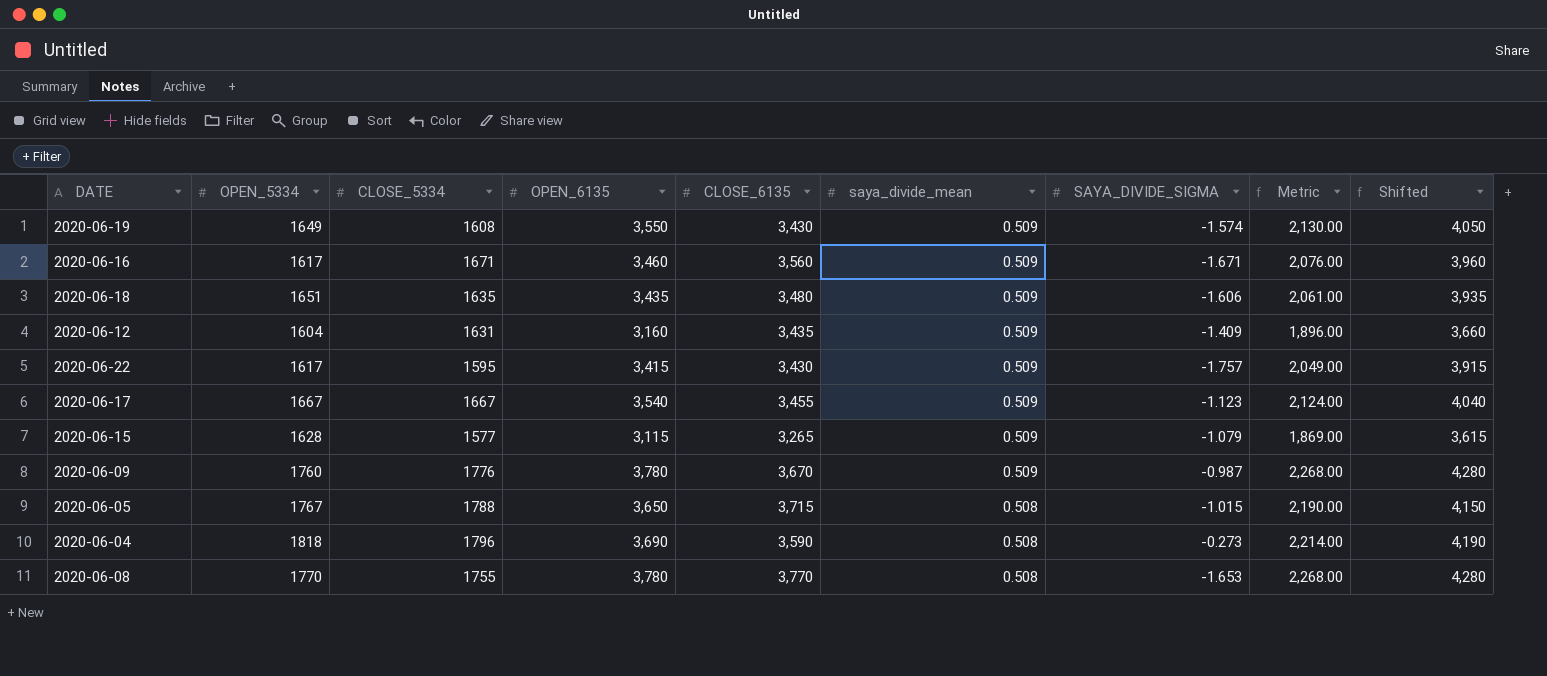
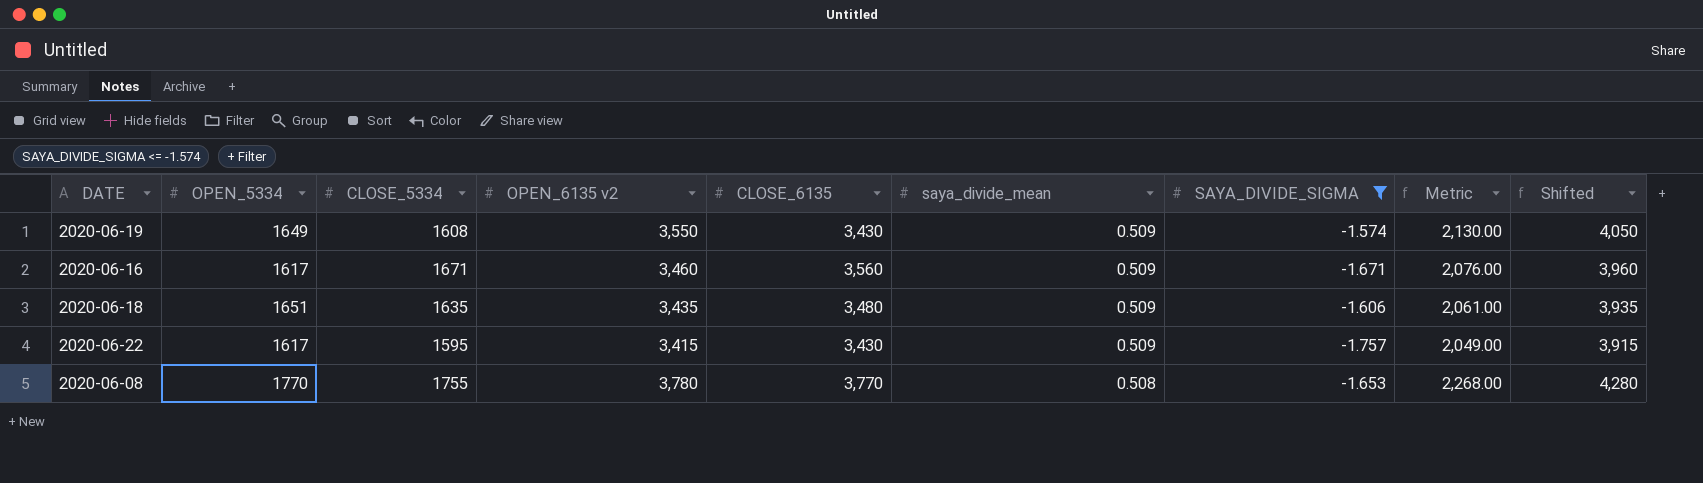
filter: none -> SAYA_DIVIDE_SIGMA <= -1.574
column name: OPEN_6135 -> OPEN_6135 v2

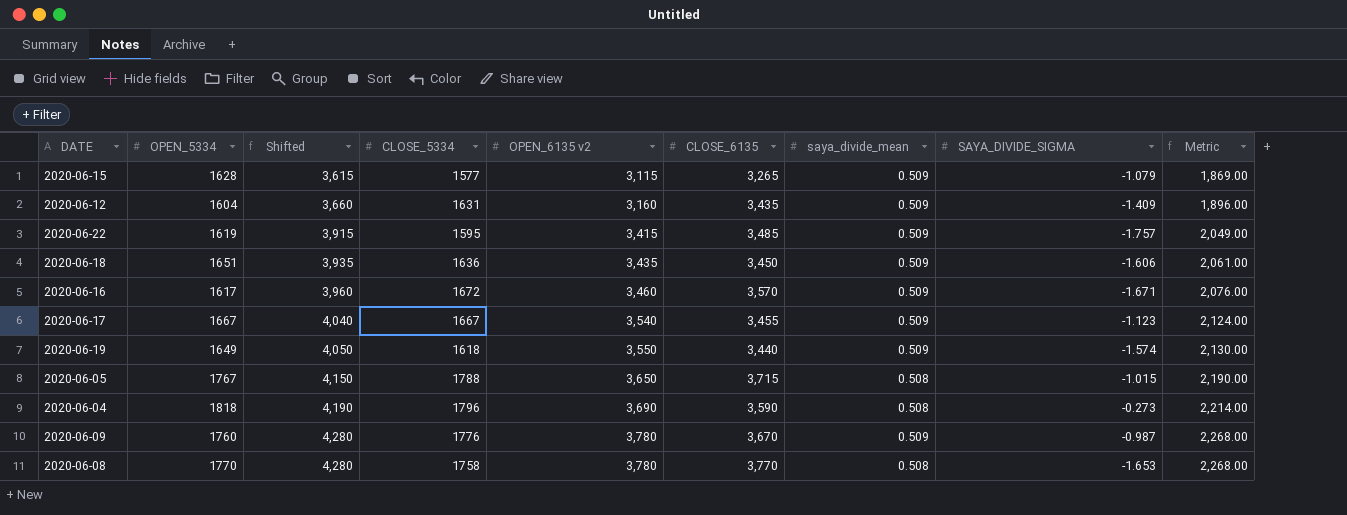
filter: SAYA_DIVIDE_SIGMA <= -1.574 -> none
row order: saya_divide_mean descending -> Shifted ascending
column Shifted | position: 9 -> 3
2020-06-22 | OPEN_5334: 1617 -> 1619
2020-06-22 | CLOSE_6135: 3,430 -> 3,485
2020-06-18 | CLOSE_5334: 1635 -> 1636
2020-06-18 | CLOSE_6135: 3,480 -> 3,450
2020-06-16 | CLOSE_5334: 1671 -> 1672
2020-06-16 | CLOSE_6135: 3,560 -> 3,570
2020-06-19 | CLOSE_5334: 1608 -> 1618
2020-06-19 | CLOSE_6135: 3,430 -> 3,440
2020-06-08 | CLOSE_5334: 1755 -> 1758

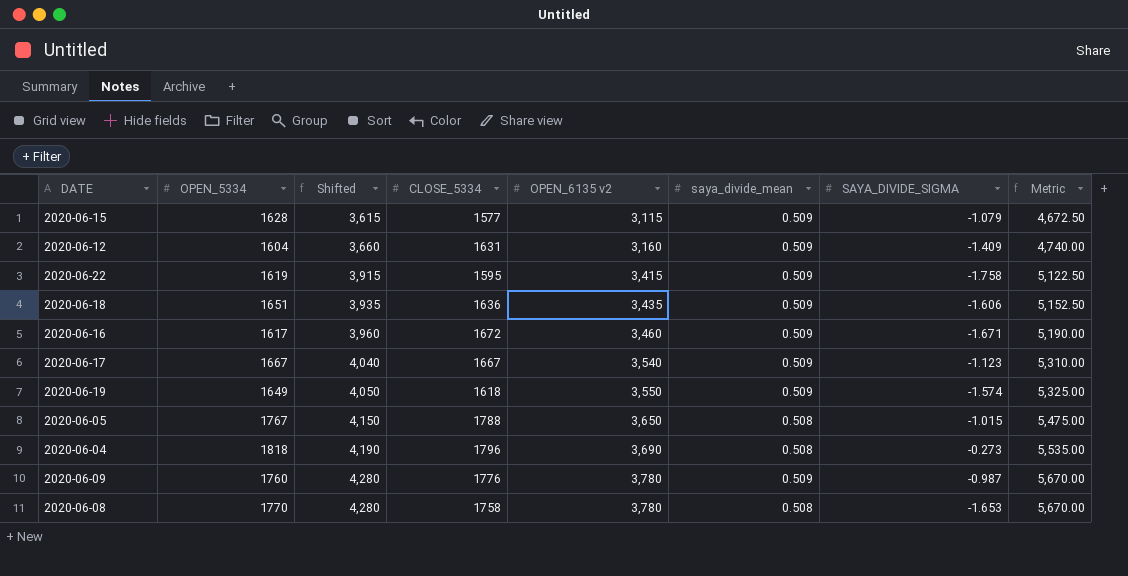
column CLOSE_6135 | position: 6 -> none
column Metric | formula: [OPEN_6135 v2] * 0.6 -> [OPEN_6135 v2] * 1.5
2020-06-22 | SAYA_DIVIDE_SIGMA: -1.757 -> -1.758

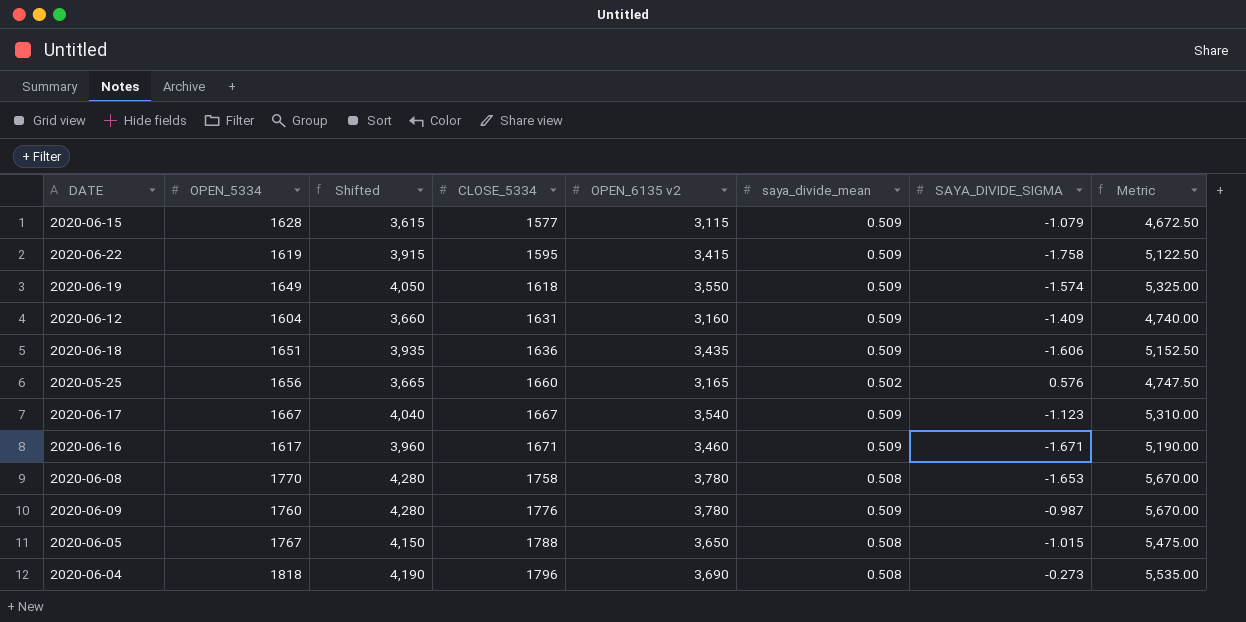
row order: Shifted ascending -> CLOSE_5334 ascending
row 2020-05-25: none -> 1656 | 3,665 | 1660 | 3,165 | 0.502 | 0.576 | 4,747.50
2020-06-16 | CLOSE_5334: 1672 -> 1671

